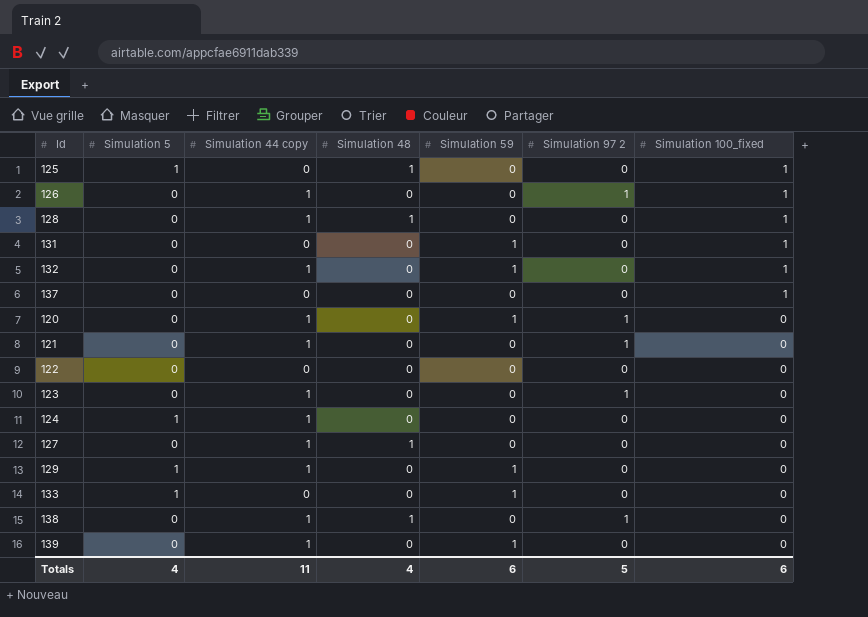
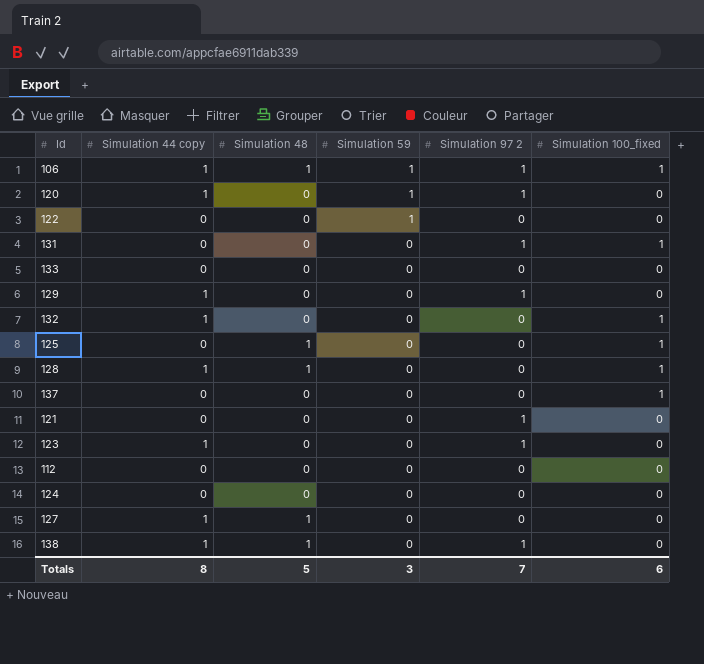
row order: Simulation 100_fixed descending -> Simulation 59 descending
column Simulation 5 | position: 2 -> none
row 126: 0 | 1 | 0 | 0 | 1 | 1 -> none
row 139: 0 | 1 | 0 | 1 | 0 | 0 -> none
row 106: none -> 1 | 1 | 1 | 1 | 1
122 | Simulation 59: 0 -> 1
131 | Simulation 59: 1 -> 0
131 | Simulation 97 2: 0 -> 1
133 | Simulation 59: 1 -> 0
129 | Simulation 59: 1 -> 0
129 | Simulation 97 2: 0 -> 1
132 | Simulation 59: 1 -> 0
121 | Simulation 44 copy: 1 -> 0
row 112: none -> 0 | 0 | 0 | 0 | 0
124 | Simulation 44 copy: 1 -> 0
Totals | Simulation 44 copy: 11 -> 8
Totals | Simulation 48: 4 -> 5
Totals | Simulation 59: 6 -> 3
Totals | Simulation 97 2: 5 -> 7

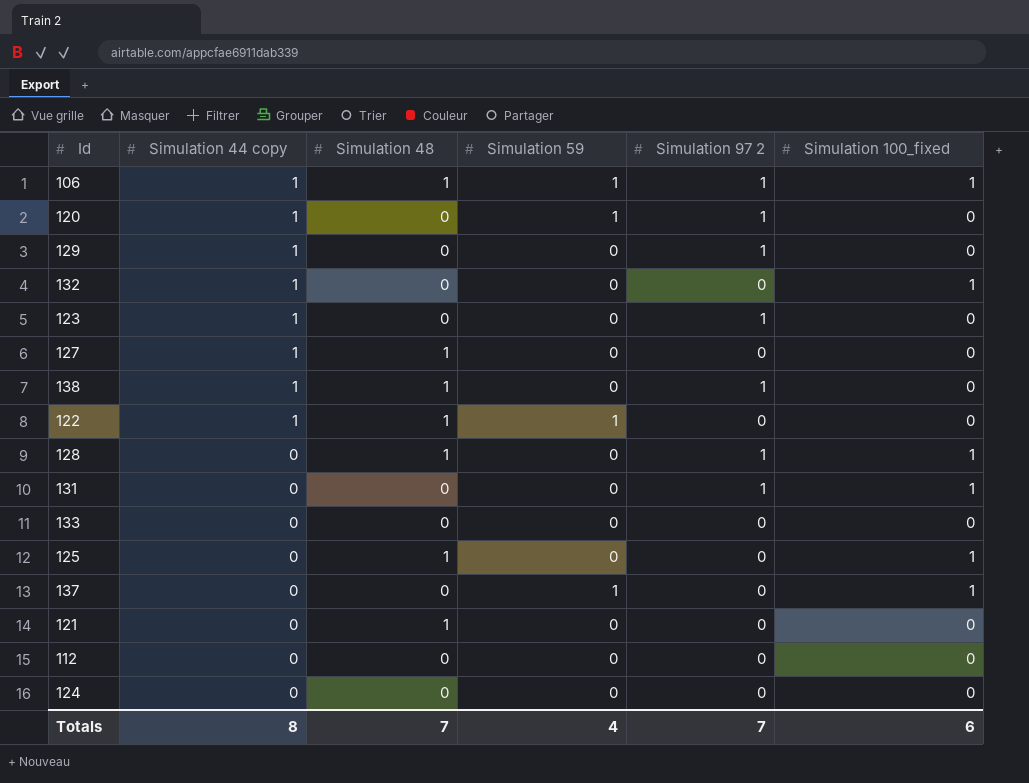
row order: Simulation 59 descending -> Simulation 44 copy descending
122 | Simulation 44 copy: 0 -> 1
122 | Simulation 48: 0 -> 1
128 | Simulation 44 copy: 1 -> 0
128 | Simulation 97 2: 0 -> 1
137 | Simulation 59: 0 -> 1
121 | Simulation 48: 0 -> 1
121 | Simulation 97 2: 1 -> 0
Totals | Simulation 48: 5 -> 7
Totals | Simulation 59: 3 -> 4

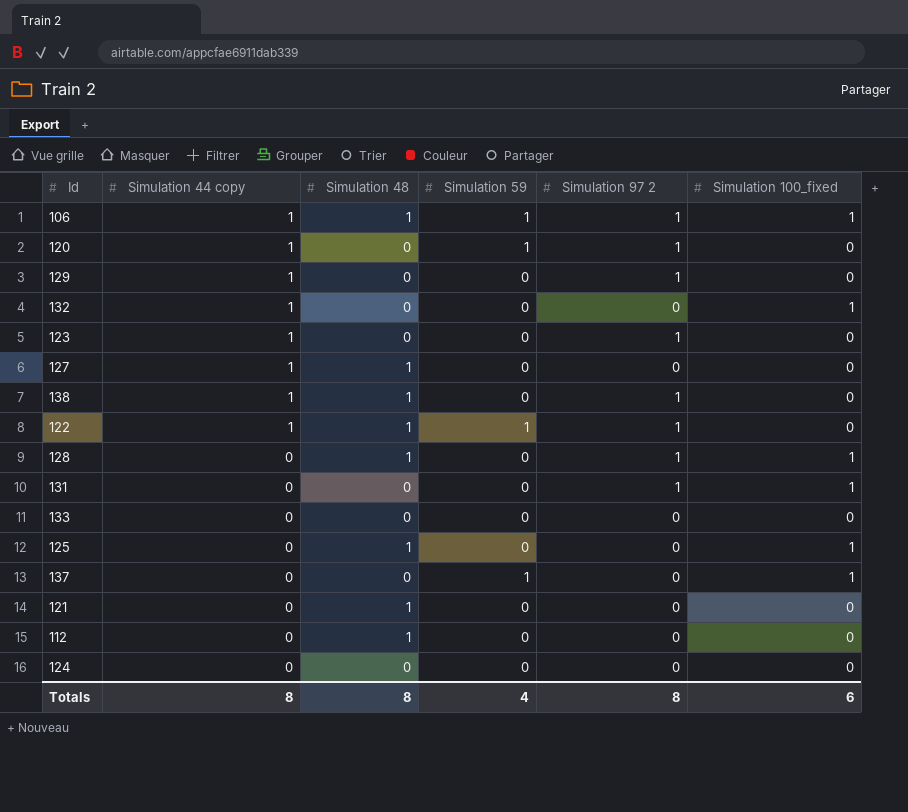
122 | Simulation 97 2: 0 -> 1
112 | Simulation 48: 0 -> 1
Totals | Simulation 48: 7 -> 8
Totals | Simulation 97 2: 7 -> 8

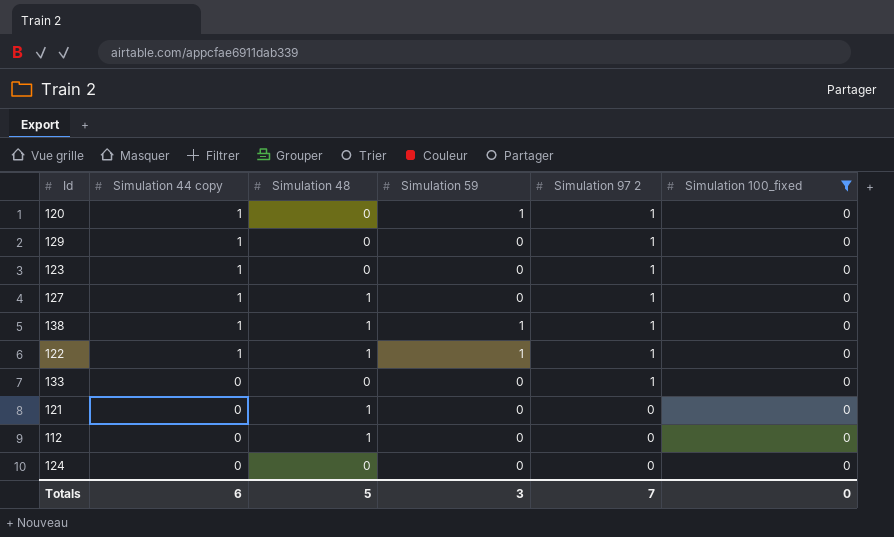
filter: none -> Simulation 100_fixed = 0
127 | Simulation 97 2: 0 -> 1
138 | Simulation 59: 0 -> 1
133 | Simulation 97 2: 0 -> 1
Totals | Simulation 44 copy: 8 -> 6
Totals | Simulation 48: 8 -> 5
Totals | Simulation 59: 4 -> 3
Totals | Simulation 97 2: 8 -> 7
Totals | Simulation 100_fixed: 6 -> 0

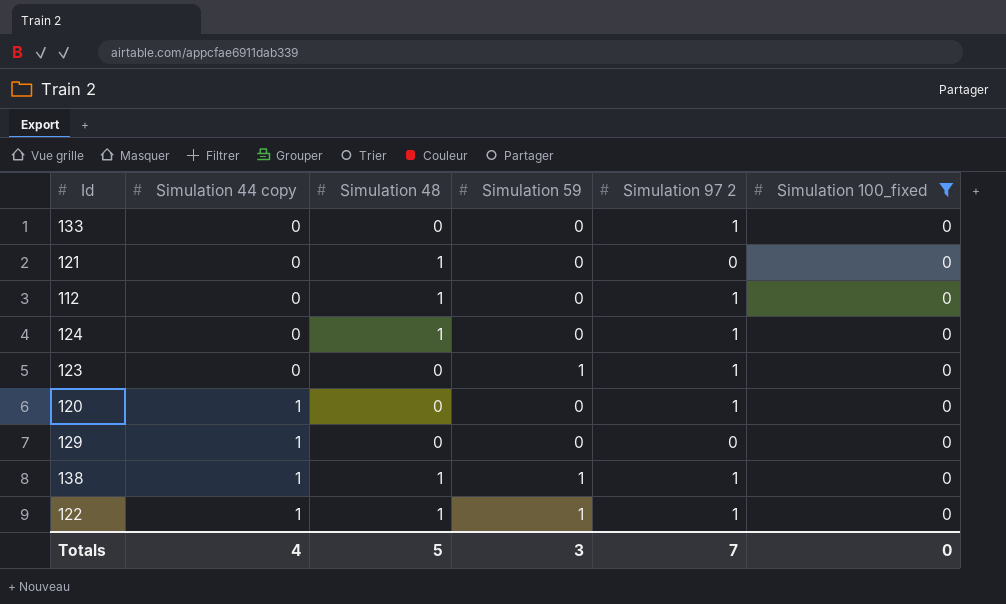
row order: Simulation 44 copy descending -> Simulation 44 copy ascending
row 127: 1 | 1 | 0 | 1 | 0 -> none
112 | Simulation 97 2: 0 -> 1
124 | Simulation 48: 0 -> 1
124 | Simulation 97 2: 0 -> 1
123 | Simulation 44 copy: 1 -> 0
123 | Simulation 59: 0 -> 1
120 | Simulation 59: 1 -> 0
129 | Simulation 97 2: 1 -> 0
Totals | Simulation 44 copy: 6 -> 4

